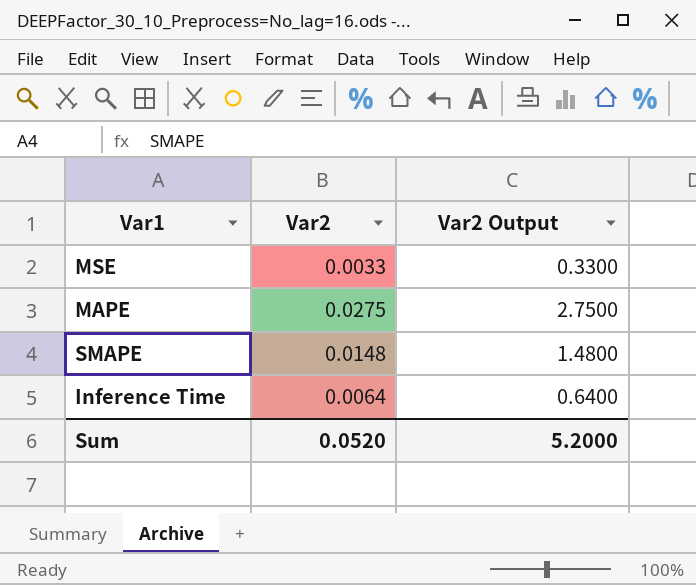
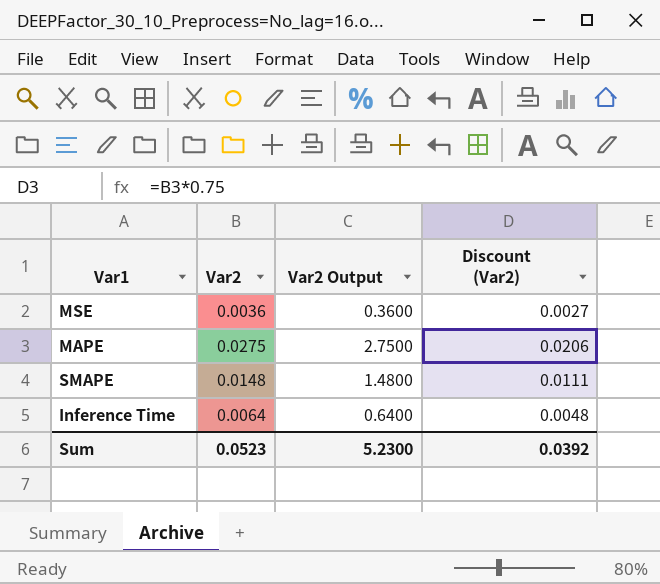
column Discount (Var2) | formula: none -> [Var2] * 0.75
MSE | Var2: 0.0033 -> 0.0036
MSE | Var2 Output: 0.3300 -> 0.3600
Sum | Var2: 0.0520 -> 0.0523
Sum | Var2 Output: 5.2000 -> 5.2300

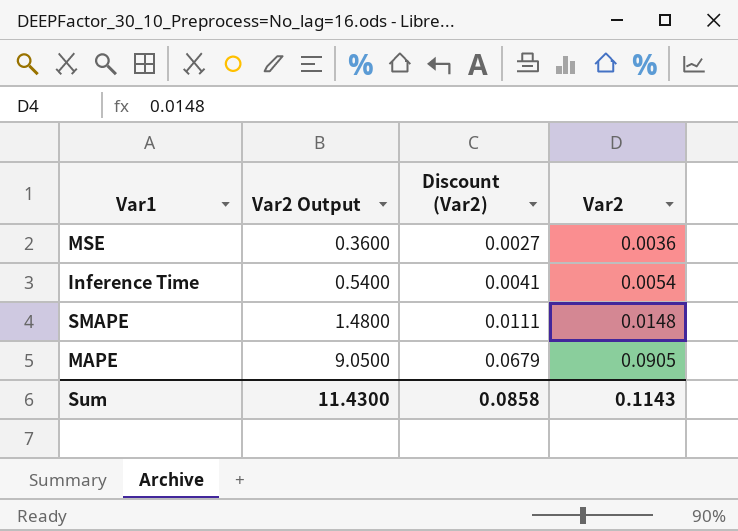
row order: none -> Var2 Output ascending
column Var2 | position: 2 -> 4
Inference Time | Var2 Output: 0.6400 -> 0.5400
Inference Time | Discount (Var2): 0.0048 -> 0.0041
Inference Time | Var2: 0.0064 -> 0.0054
MAPE | Var2 Output: 2.7500 -> 9.0500
MAPE | Discount (Var2): 0.0206 -> 0.0679
MAPE | Var2: 0.0275 -> 0.0905
Sum | Var2 Output: 5.2300 -> 11.4300
Sum | Discount (Var2): 0.0392 -> 0.0858
Sum | Var2: 0.0523 -> 0.1143

